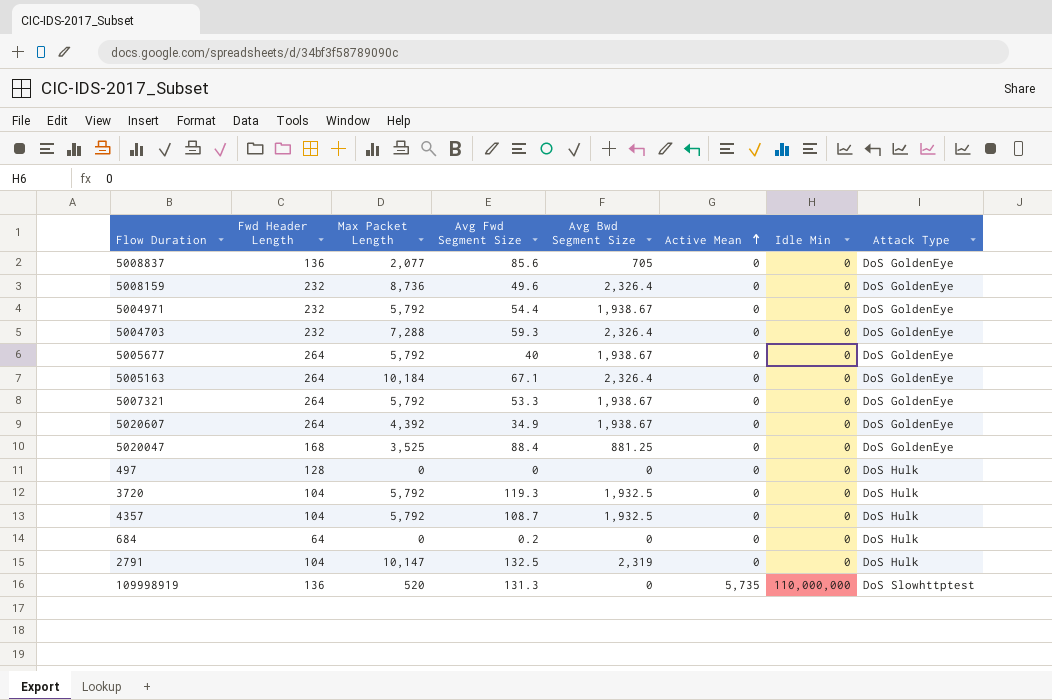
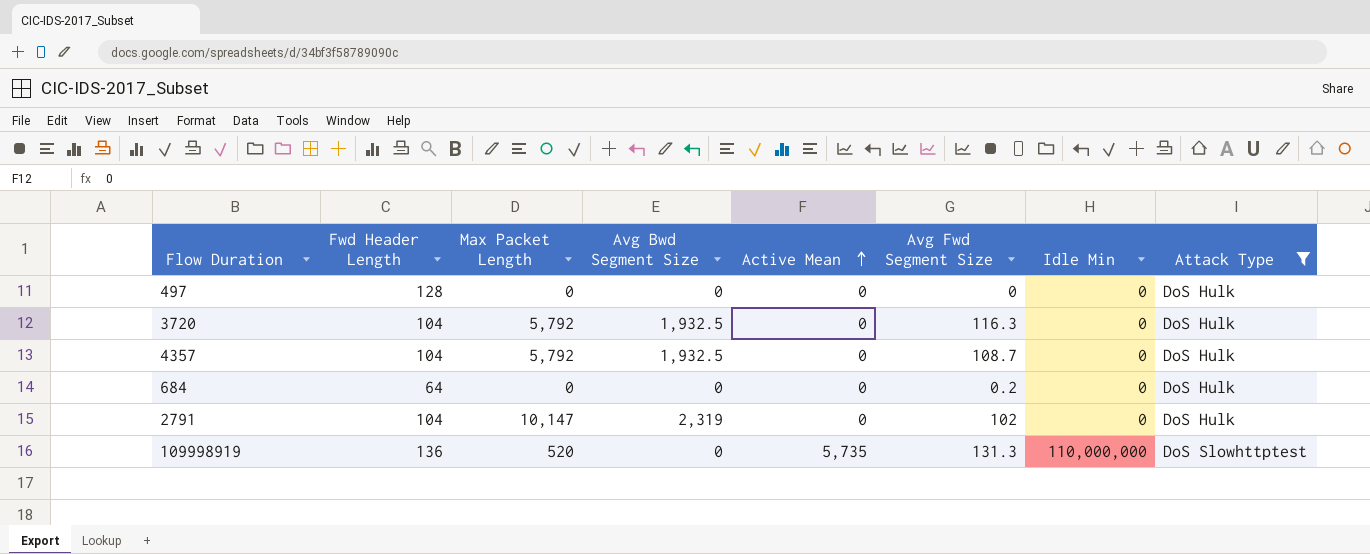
filter: none -> Attack Type != DoS GoldenEye
column Avg Fwd Segment Size | position: 4 -> 6
3720 | Avg Fwd Segment Size: 119.3 -> 116.3
2791 | Avg Fwd Segment Size: 132.5 -> 102

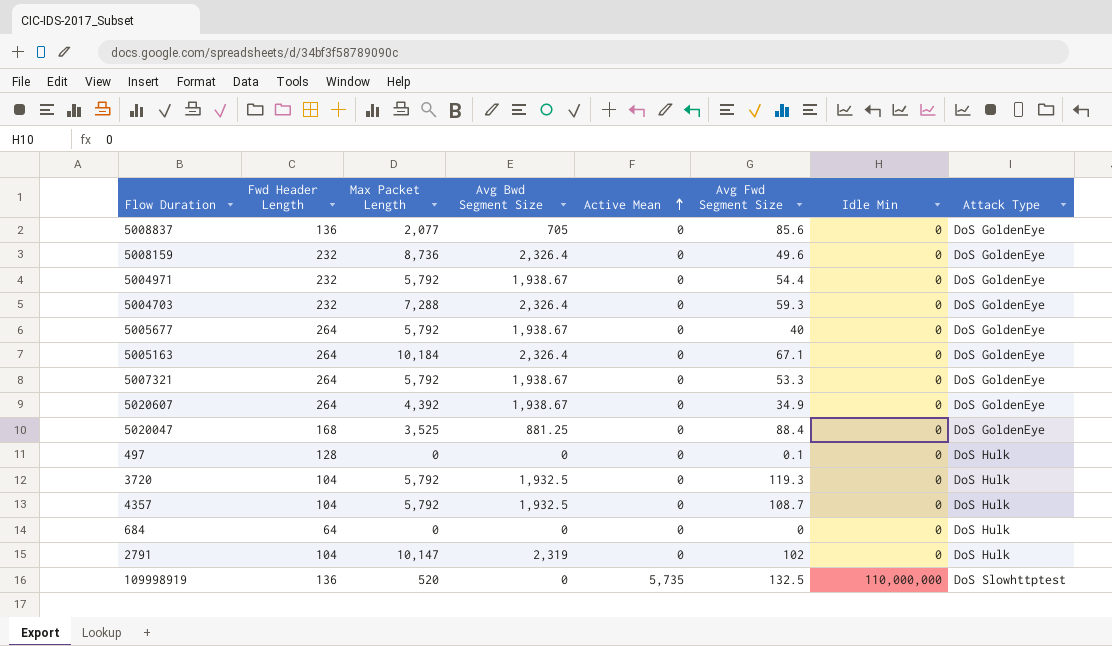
filter: Attack Type != DoS GoldenEye -> none
497 | Avg Fwd Segment Size: 0 -> 0.1
3720 | Avg Fwd Segment Size: 116.3 -> 119.3
684 | Avg Fwd Segment Size: 0.2 -> 0
109998919 | Avg Fwd Segment Size: 131.3 -> 132.5

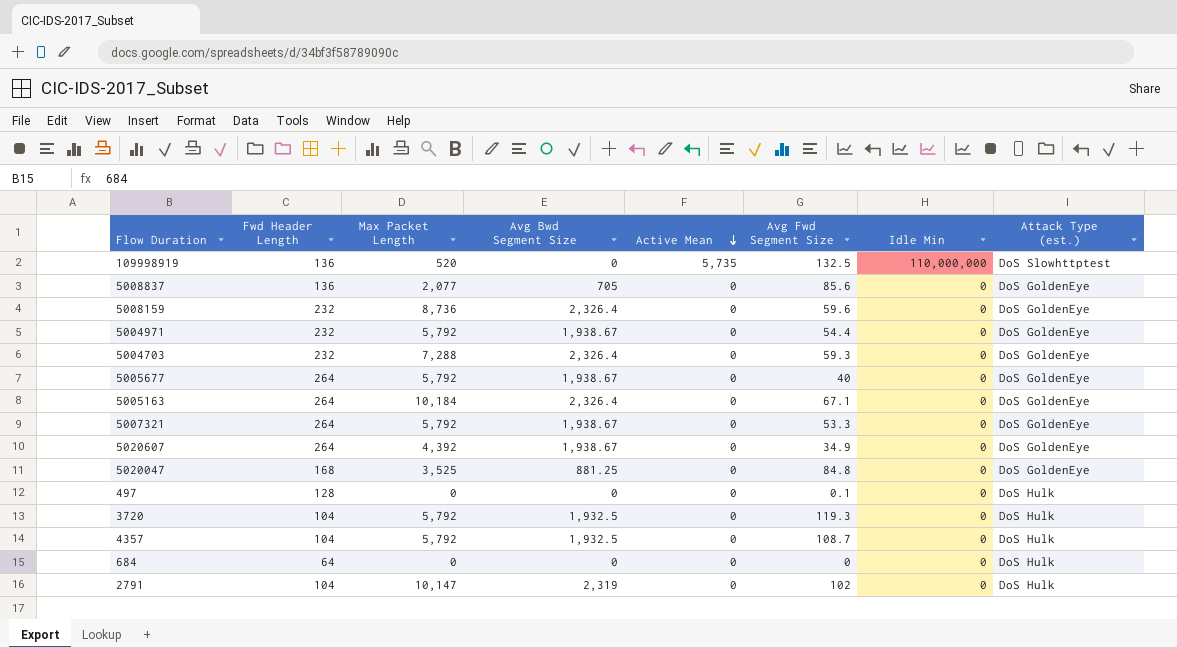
row order: Active Mean ascending -> Active Mean descending
column name: Attack Type -> Attack Type (est.)
5008159 | Avg Fwd Segment Size: 49.6 -> 59.6
5020047 | Avg Fwd Segment Size: 88.4 -> 84.8

